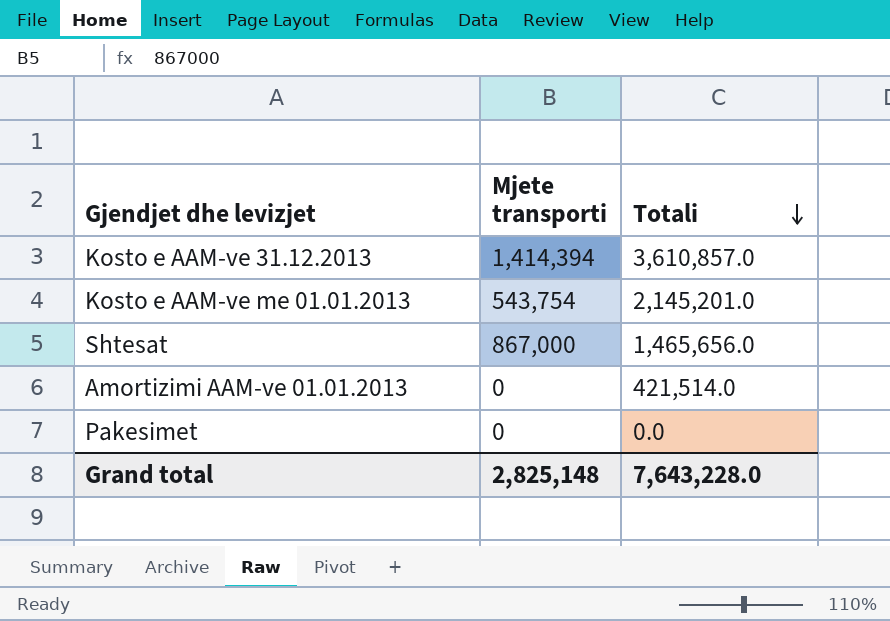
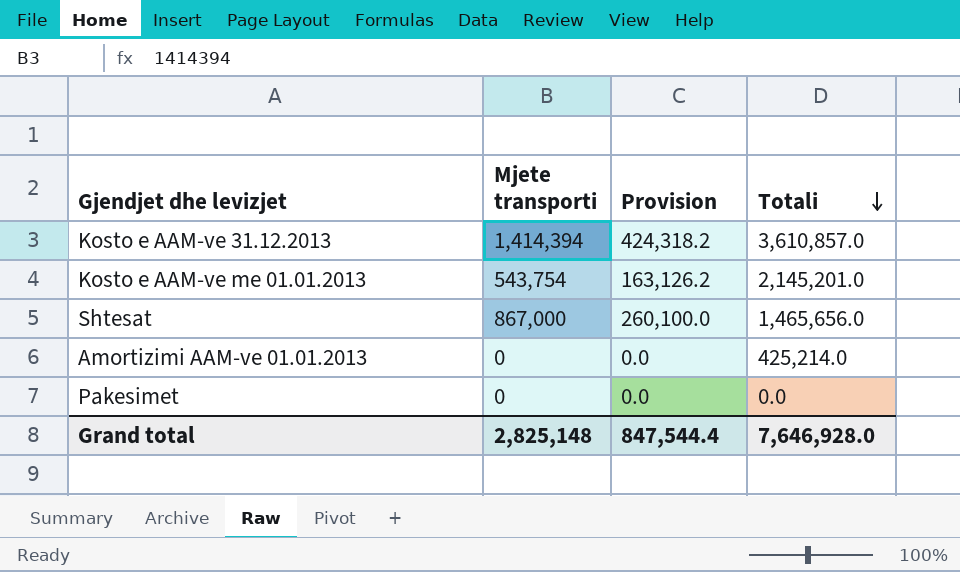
column Provision | formula: none -> [Mjete transporti] * 0.3
Amortizimi AAM-ve 01.01.2013 | Totali: 421,514.0 -> 425,214.0
Grand total | Totali: 7,643,228.0 -> 7,646,928.0

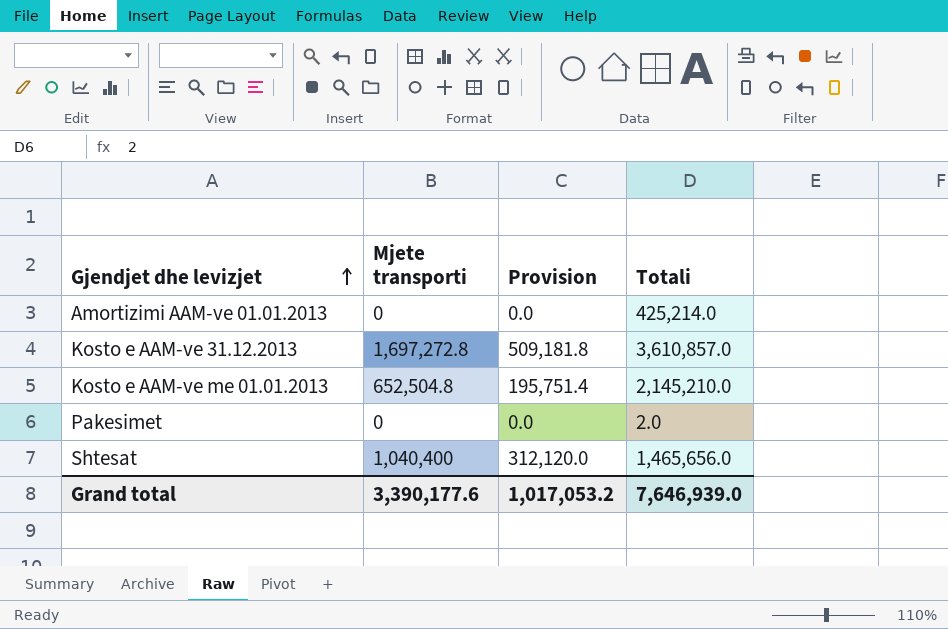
row order: Totali descending -> Gjendjet dhe levizjet ascending
Kosto e AAM-ve 31.12.2013 | Mjete transporti: 1,414,394 -> 1,697,272.8
Kosto e AAM-ve 31.12.2013 | Provision: 424,318.2 -> 509,181.8
Kosto e AAM-ve me 01.01.2013 | Mjete transporti: 543,754 -> 652,504.8
Kosto e AAM-ve me 01.01.2013 | Provision: 163,126.2 -> 195,751.4
Kosto e AAM-ve me 01.01.2013 | Totali: 2,145,201.0 -> 2,145,210.0
Pakesimet | Totali: 0.0 -> 2.0
Shtesat | Mjete transporti: 867,000 -> 1,040,400
Shtesat | Provision: 260,100.0 -> 312,120.0
Grand total | Mjete transporti: 2,825,148 -> 3,390,177.6
Grand total | Provision: 847,544.4 -> 1,017,053.2
Grand total | Totali: 7,646,928.0 -> 7,646,939.0

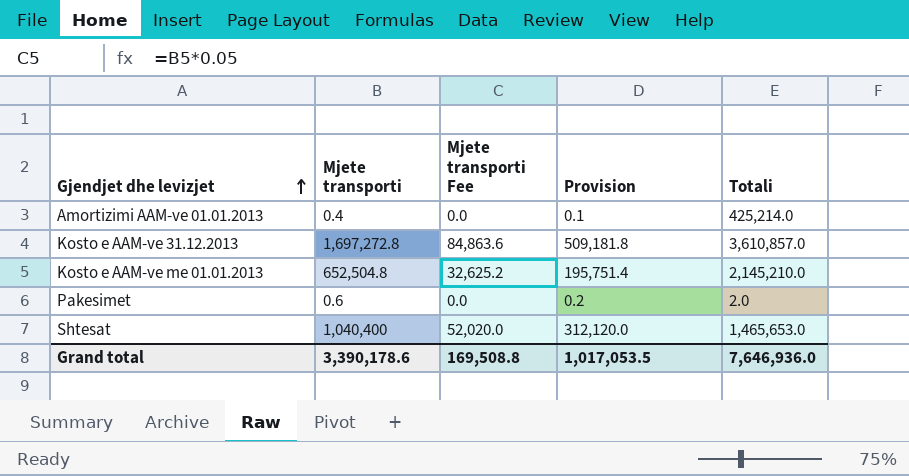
column Mjete transporti Fee | formula: none -> [Mjete transporti] * 0.05
Amortizimi AAM-ve 01.01.2013 | Mjete transporti: 0 -> 0.4
Amortizimi AAM-ve 01.01.2013 | Provision: 0.0 -> 0.1
Pakesimet | Mjete transporti: 0 -> 0.6
Pakesimet | Provision: 0.0 -> 0.2
Shtesat | Totali: 1,465,656.0 -> 1,465,653.0
Grand total | Mjete transporti: 3,390,177.6 -> 3,390,178.6
Grand total | Provision: 1,017,053.2 -> 1,017,053.5
Grand total | Totali: 7,646,939.0 -> 7,646,936.0

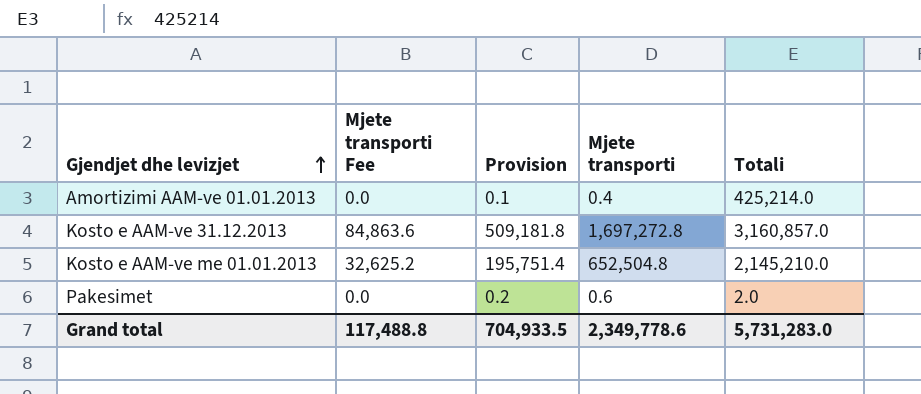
column Mjete transporti | position: 2 -> 4
row Shtesat: 1,040,400 | 52,020.0 | 312,120.0 | 1,465,653.0 -> none
Kosto e AAM-ve 31.12.2013 | Totali: 3,610,857.0 -> 3,160,857.0
Grand total | Mjete transporti Fee: 169,508.8 -> 117,488.8
Grand total | Provision: 1,017,053.5 -> 704,933.5
Grand total | Mjete transporti: 3,390,178.6 -> 2,349,778.6
Grand total | Totali: 7,646,936.0 -> 5,731,283.0

